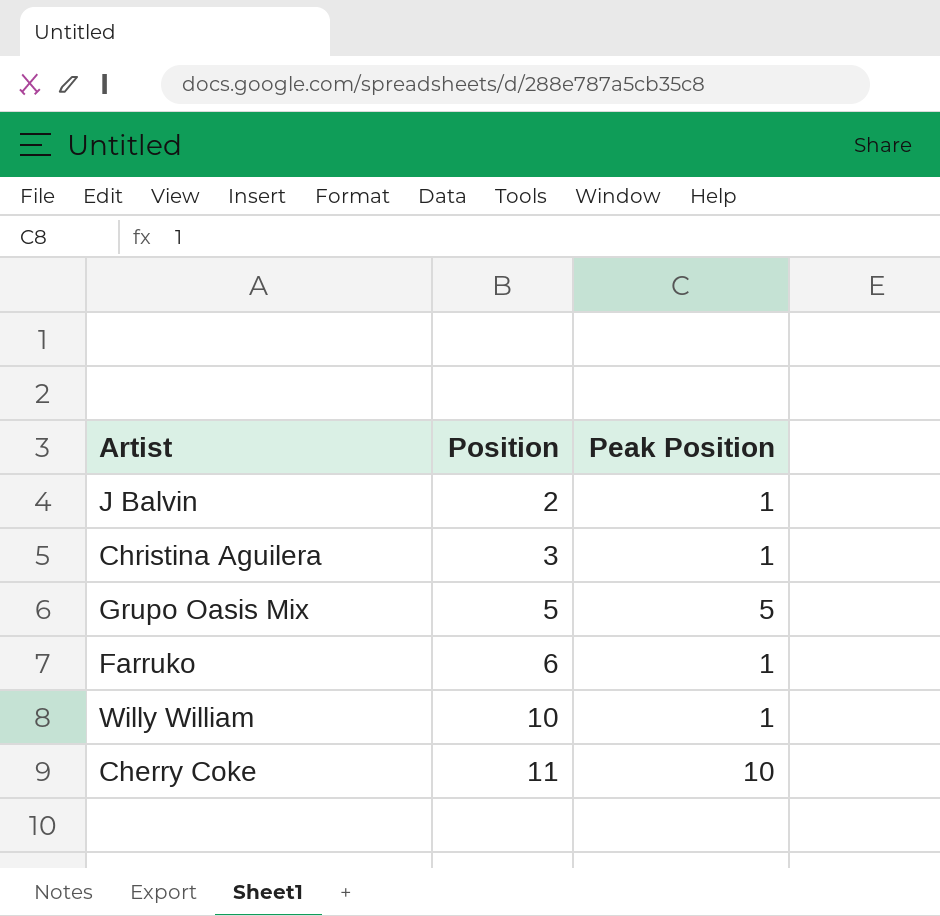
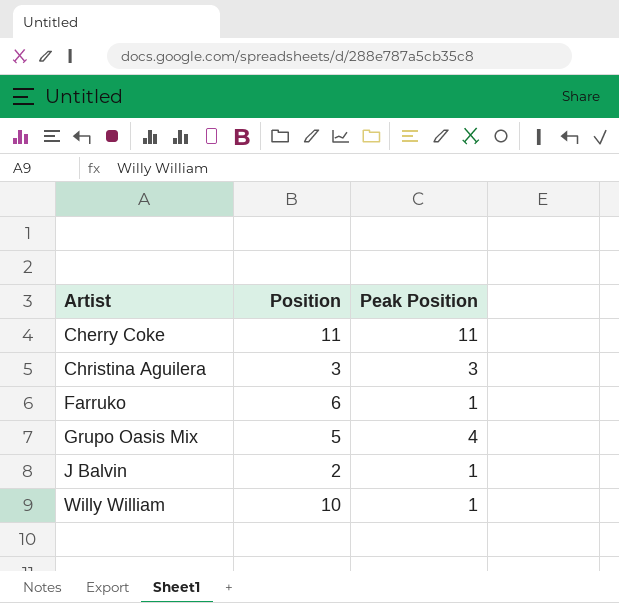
row order: Position ascending -> Artist ascending
Cherry Coke | Peak Position: 10 -> 11
Christina Aguilera | Peak Position: 1 -> 3
Grupo Oasis Mix | Peak Position: 5 -> 4

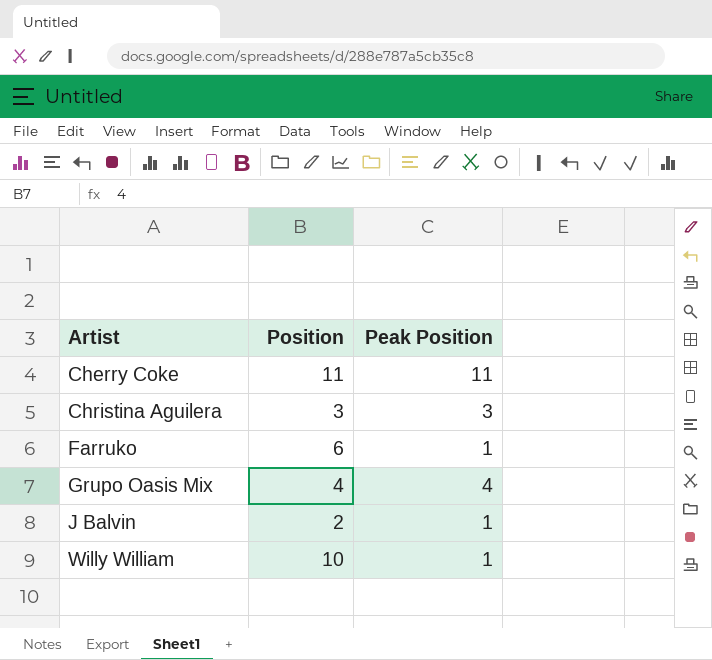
Grupo Oasis Mix | Position: 5 -> 4

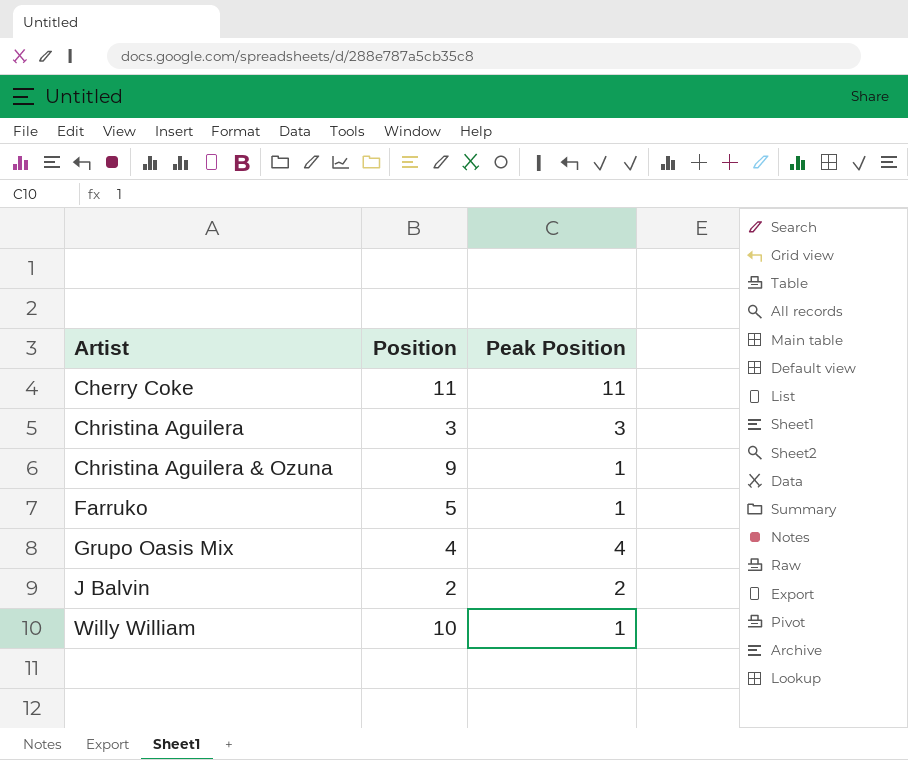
row Christina Aguilera & Ozuna: none -> 9 | 1
Farruko | Position: 6 -> 5
J Balvin | Peak Position: 1 -> 2

